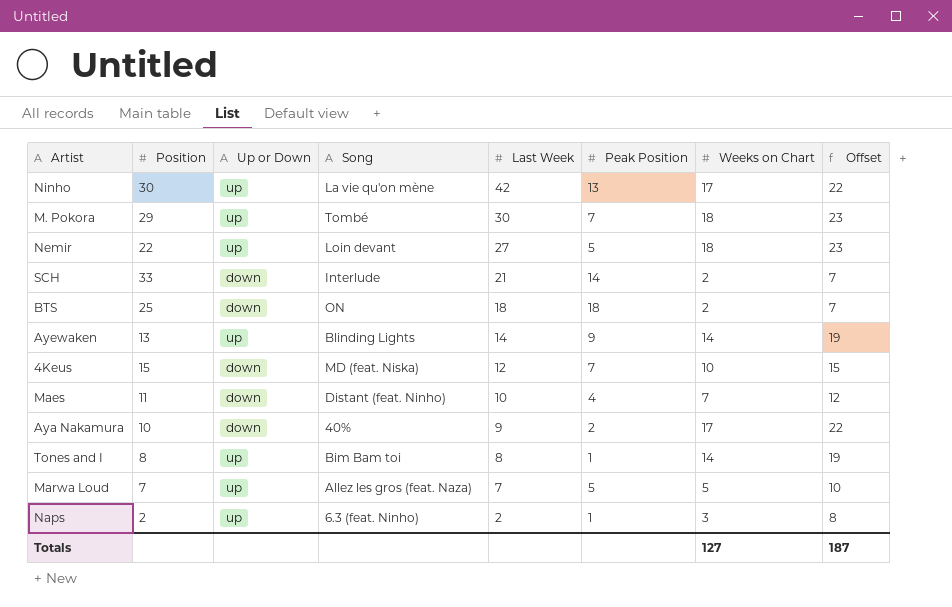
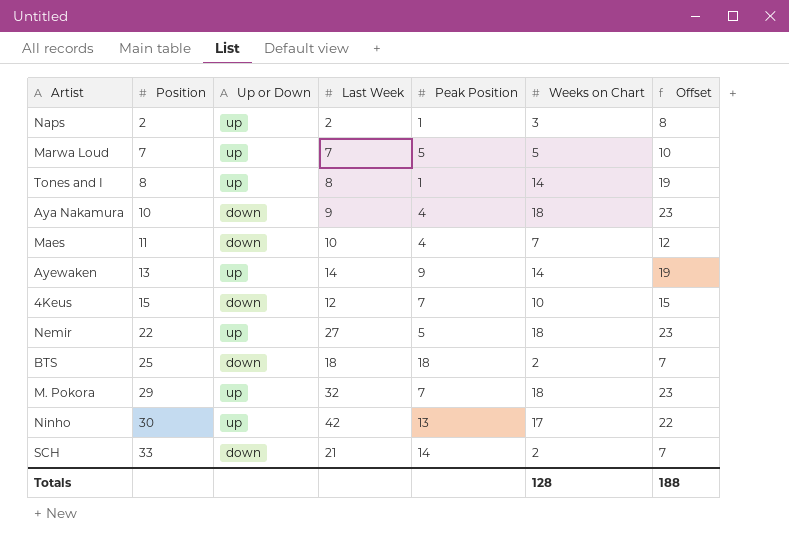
row order: Last Week descending -> Position ascending
column Song | position: 4 -> none
Aya Nakamura | Peak Position: 2 -> 4
Aya Nakamura | Weeks on Chart: 17 -> 18
Aya Nakamura | Offset: 22 -> 23
M. Pokora | Last Week: 30 -> 32
Totals | Weeks on Chart: 127 -> 128
Totals | Offset: 187 -> 188

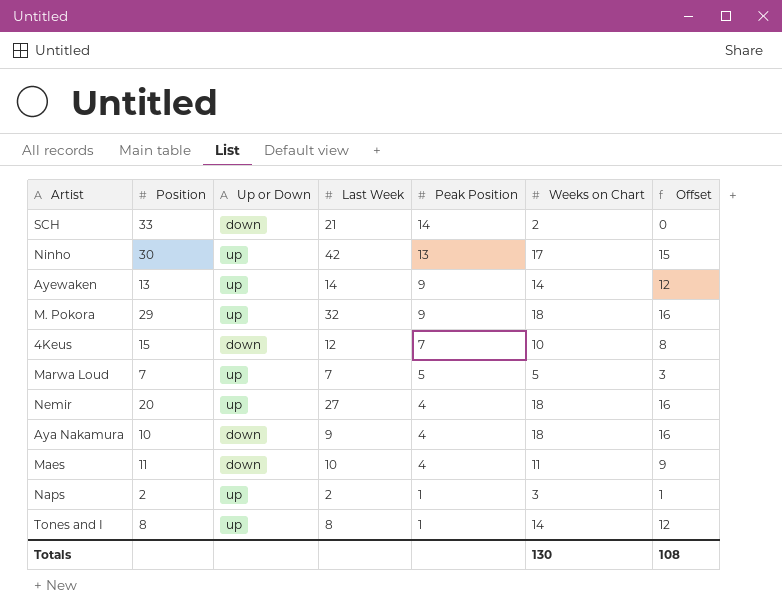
row order: Position ascending -> Peak Position descending
column Offset | formula: [Weeks on Chart] + 5 -> [Weeks on Chart] - 2
row BTS: 25 | down | 18 | 18 | 2 | 7 -> none
M. Pokora | Peak Position: 7 -> 9
Nemir | Position: 22 -> 20
Nemir | Peak Position: 5 -> 4
Maes | Weeks on Chart: 7 -> 11
Totals | Weeks on Chart: 128 -> 130
Totals | Offset: 188 -> 108

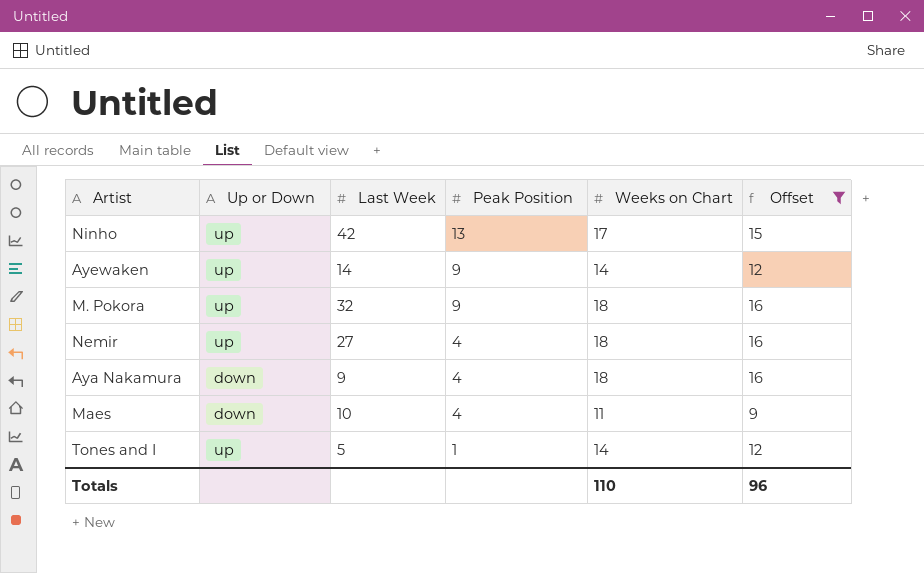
filter: none -> Offset >= 9
column Position | position: 2 -> none
Tones and I | Last Week: 8 -> 5
Totals | Weeks on Chart: 130 -> 110
Totals | Offset: 108 -> 96

